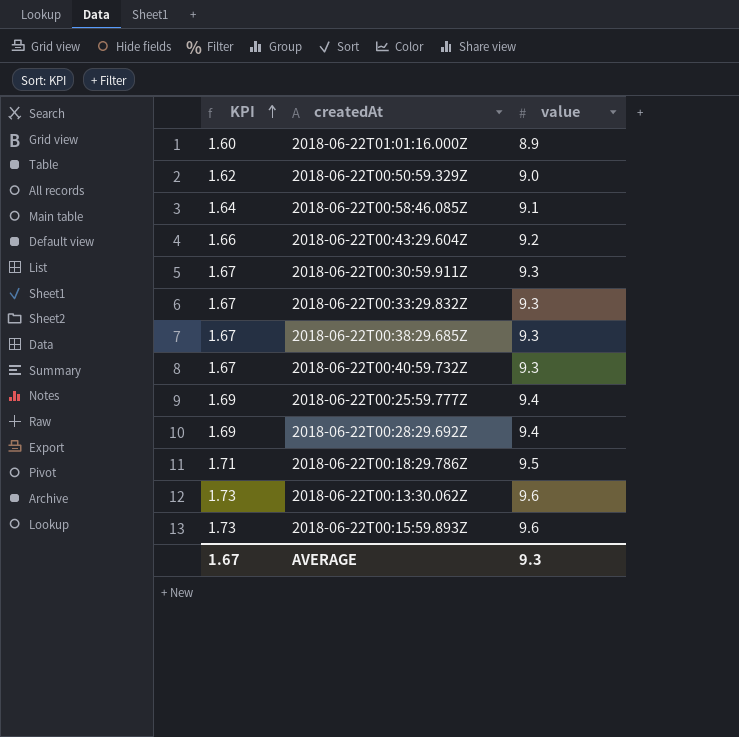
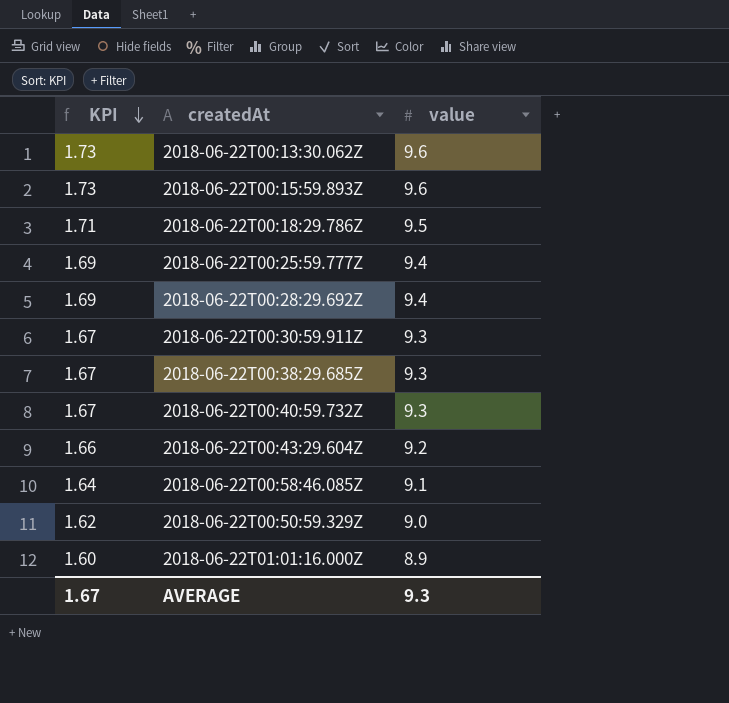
row order: KPI ascending -> KPI descending
row 2018-06-22T00:33:29.832Z: 1.67 | 9.3 -> none

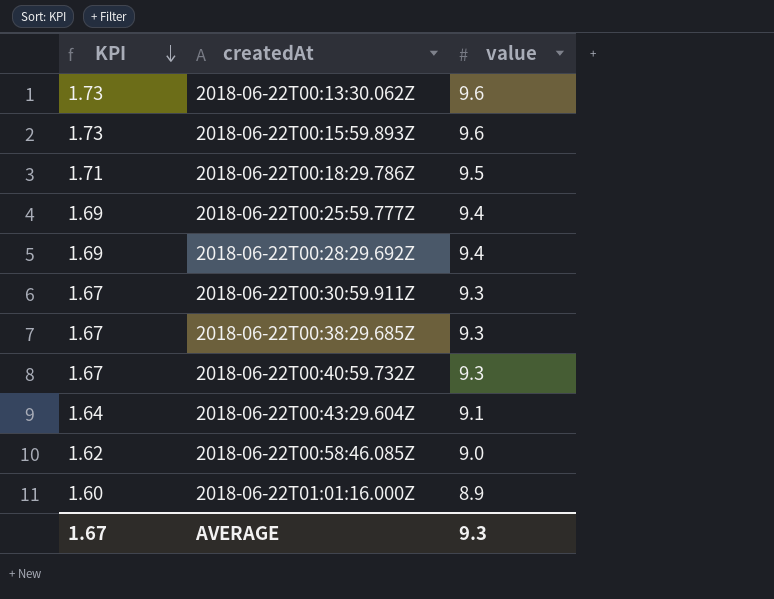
row 2018-06-22T00:50:59.329Z: 1.62 | 9.0 -> none
2018-06-22T00:43:29.604Z | KPI: 1.66 -> 1.64
2018-06-22T00:43:29.604Z | value: 9.2 -> 9.1
2018-06-22T00:58:46.085Z | KPI: 1.64 -> 1.62
2018-06-22T00:58:46.085Z | value: 9.1 -> 9.0

